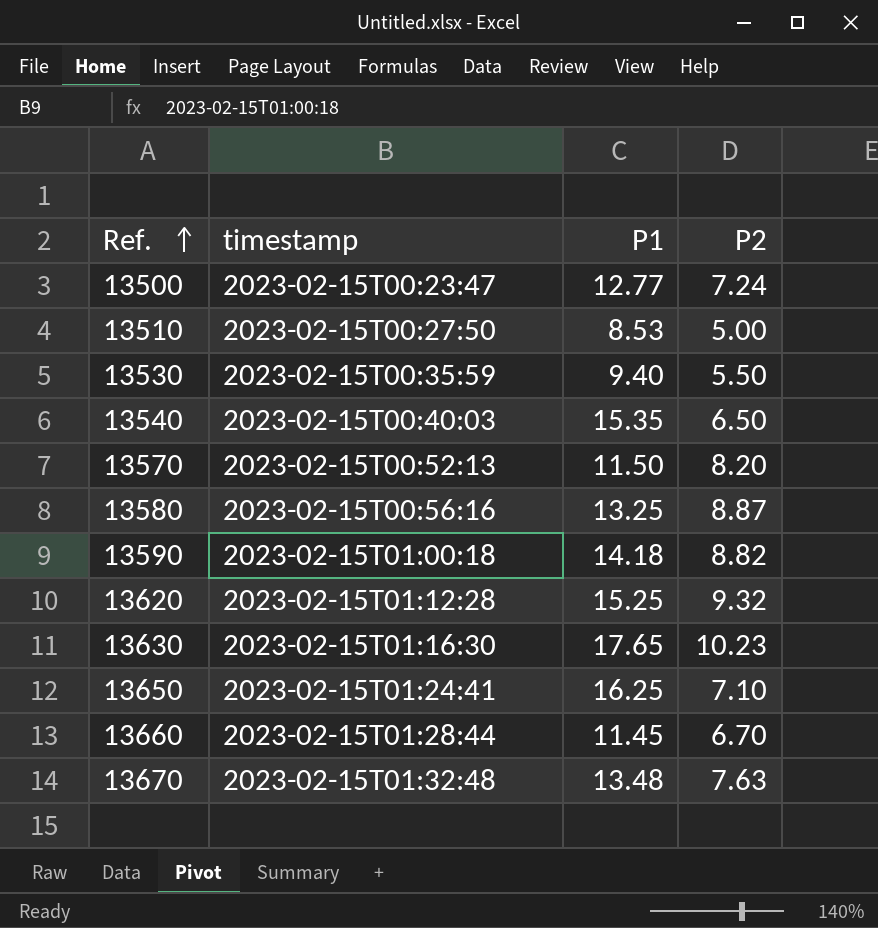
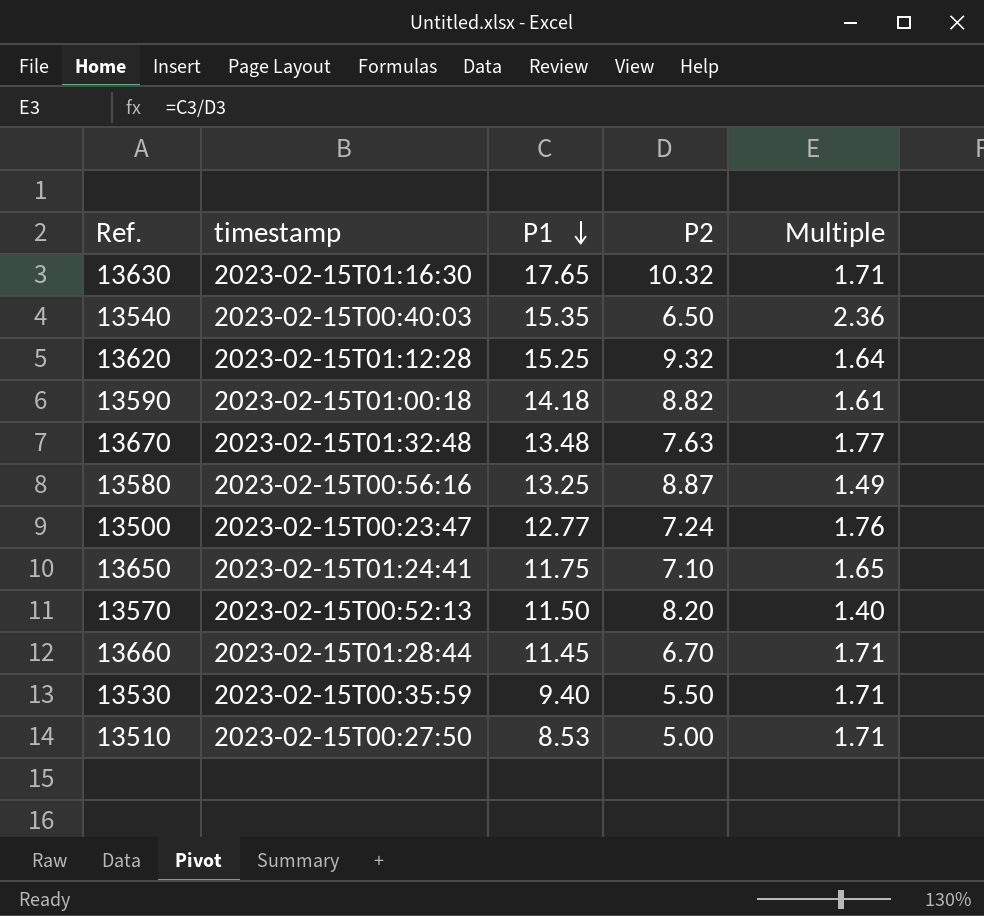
row order: Ref. ascending -> P1 descending
column Multiple | formula: none -> [P1] / [P2]
13630 | P2: 10.23 -> 10.32
13650 | P1: 16.25 -> 11.75

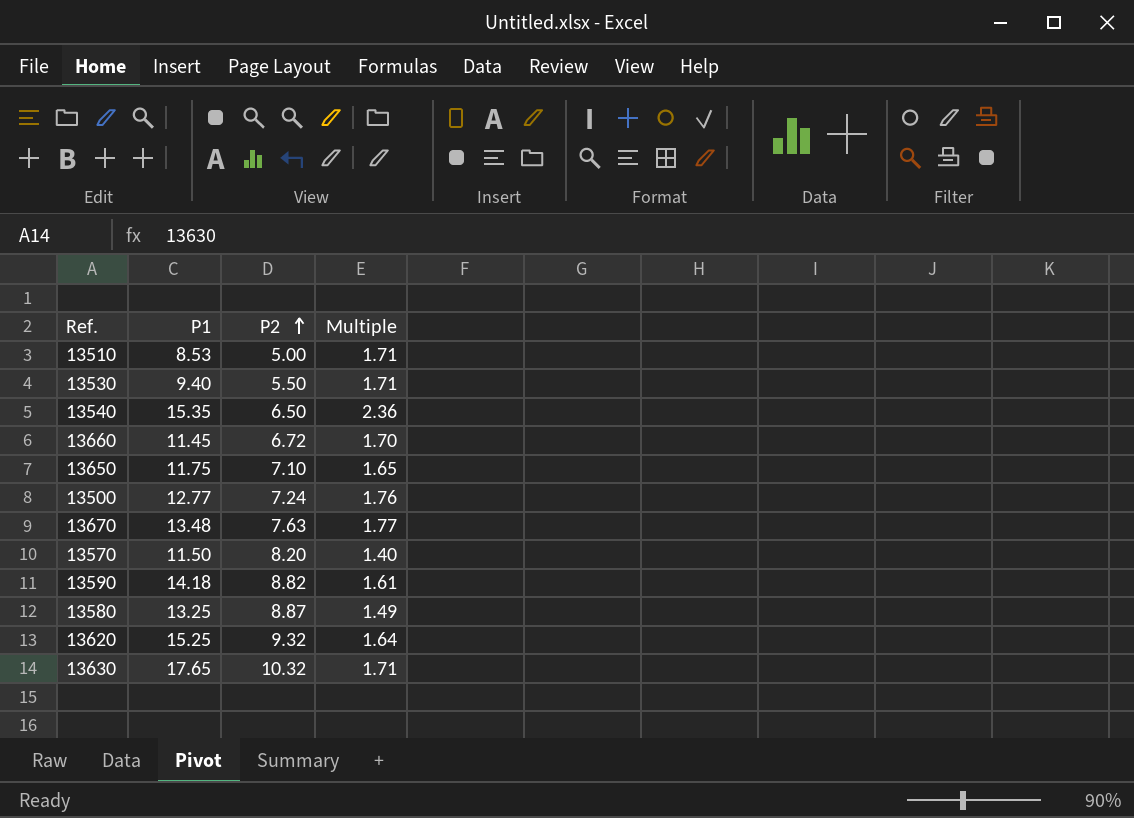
row order: P1 descending -> P2 ascending
column timestamp | position: 2 -> none
13660 | P2: 6.70 -> 6.72
13660 | Multiple: 1.71 -> 1.70

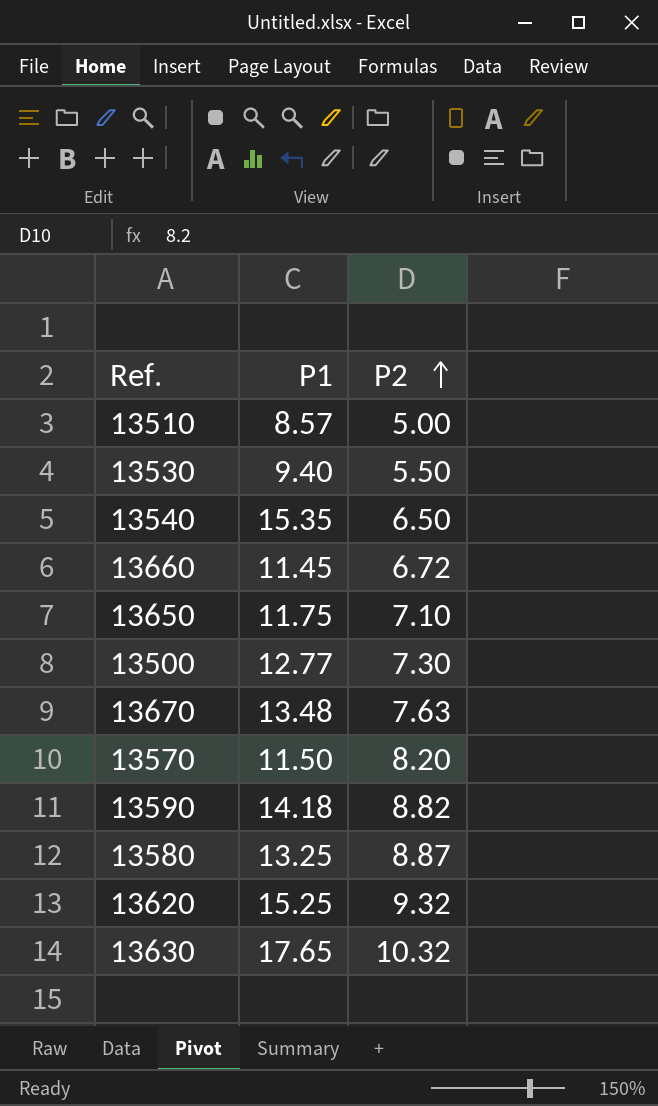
column Multiple | formula: [P1] / [P2] -> none
13510 | P1: 8.53 -> 8.57
13500 | P2: 7.24 -> 7.30

